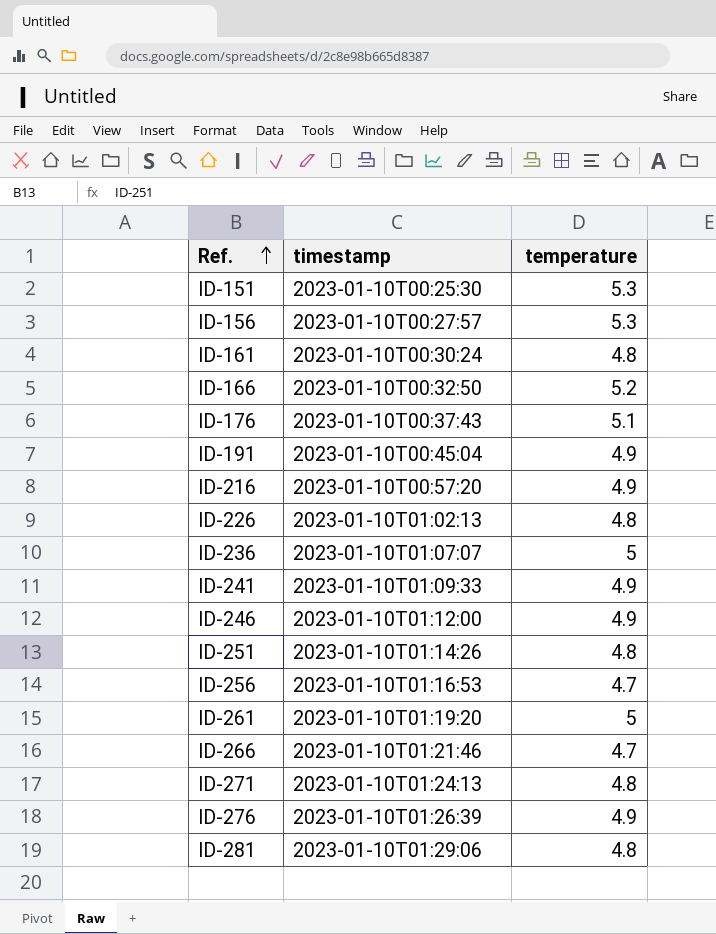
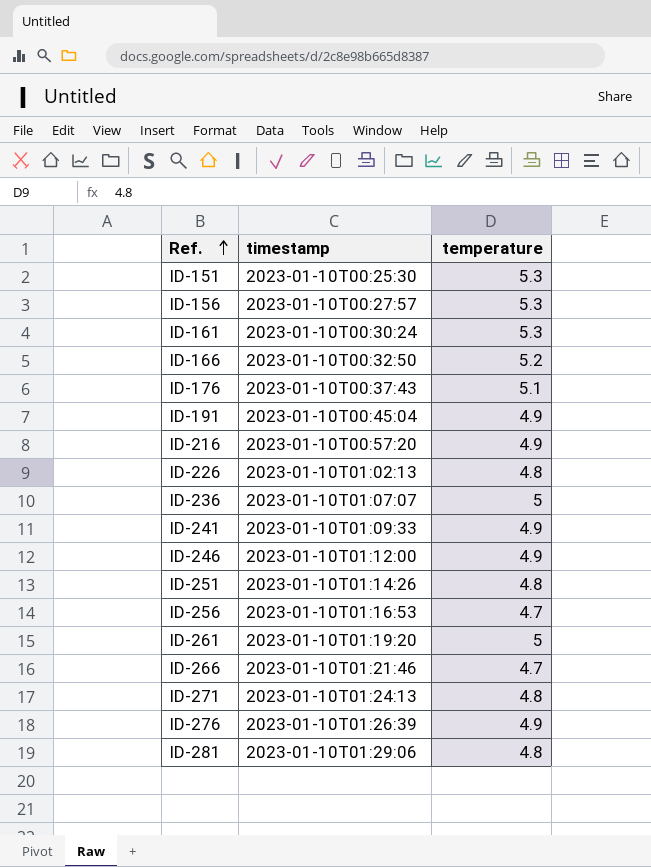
ID-161 | temperature: 4.8 -> 5.3

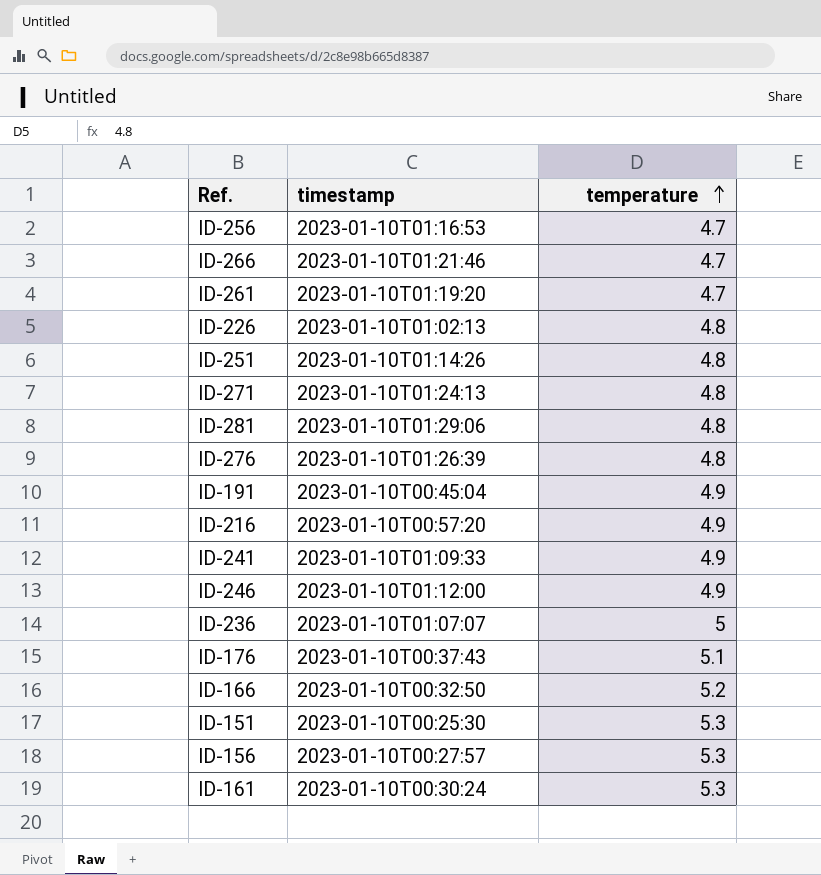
row order: Ref. ascending -> temperature ascending
ID-261 | temperature: 5 -> 4.7
ID-276 | temperature: 4.9 -> 4.8

